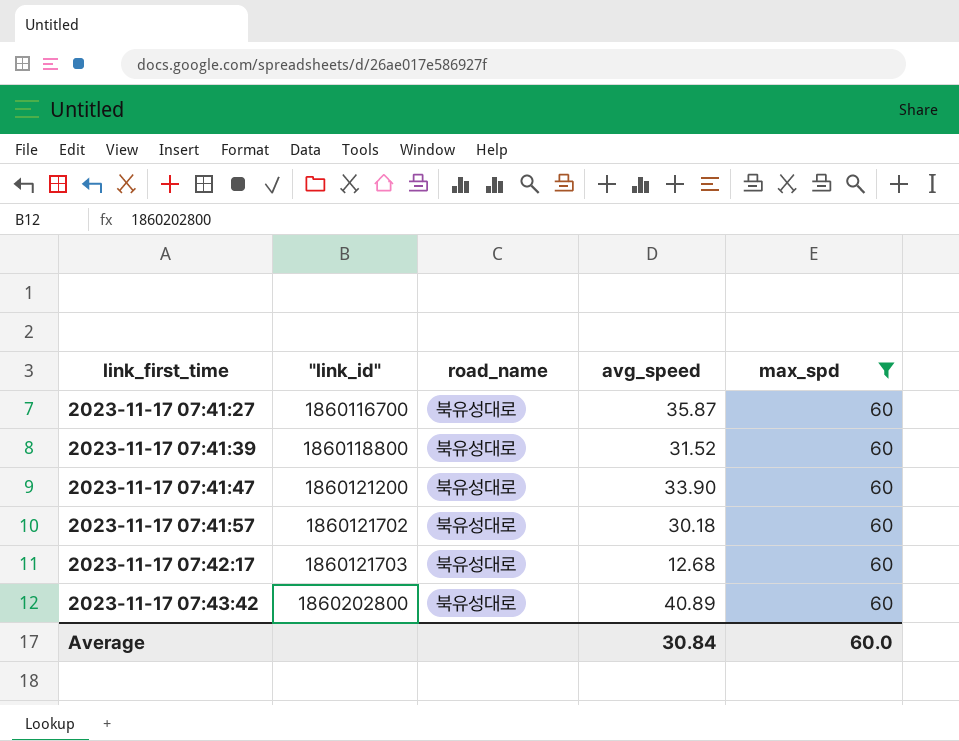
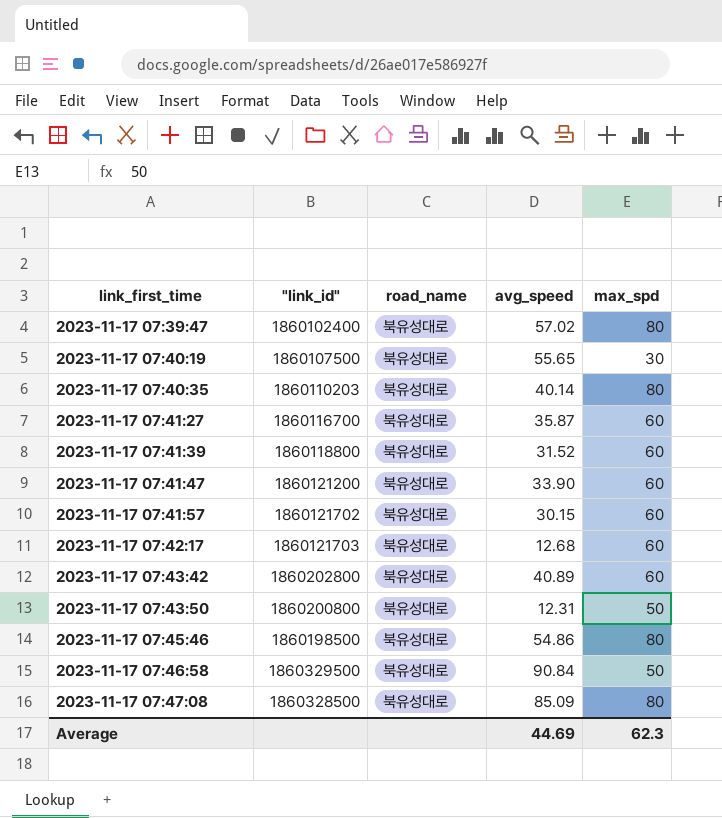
filter: max_spd = 60 -> none
2023-11-17 07:41:57 | avg_speed: 30.18 -> 30.15
Average | avg_speed: 30.84 -> 44.69
Average | max_spd: 60.0 -> 62.3

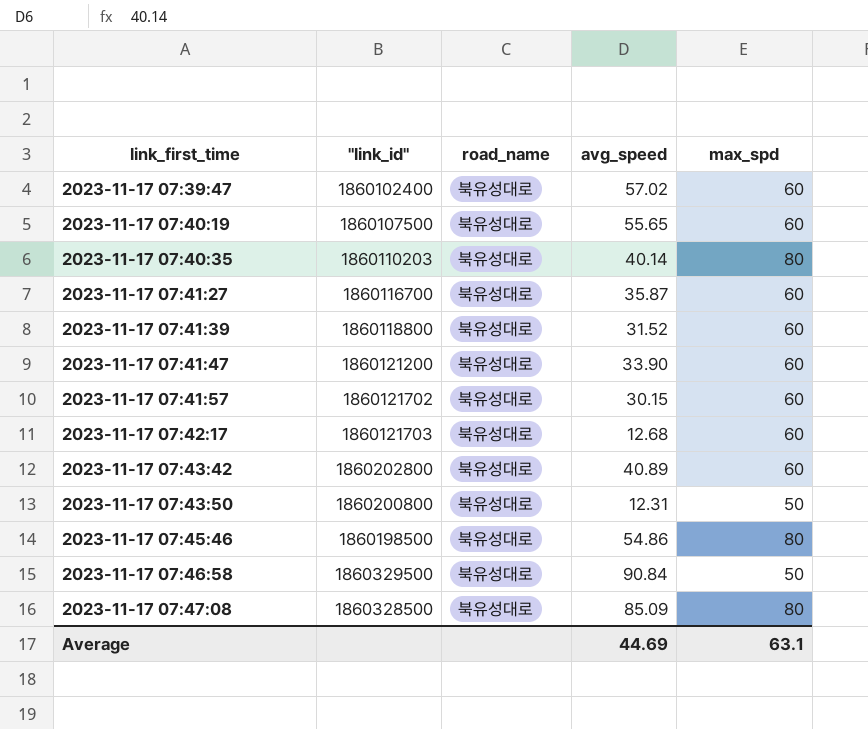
2023-11-17 07:39:47 | max_spd: 80 -> 60
2023-11-17 07:40:19 | max_spd: 30 -> 60
Average | max_spd: 62.3 -> 63.1

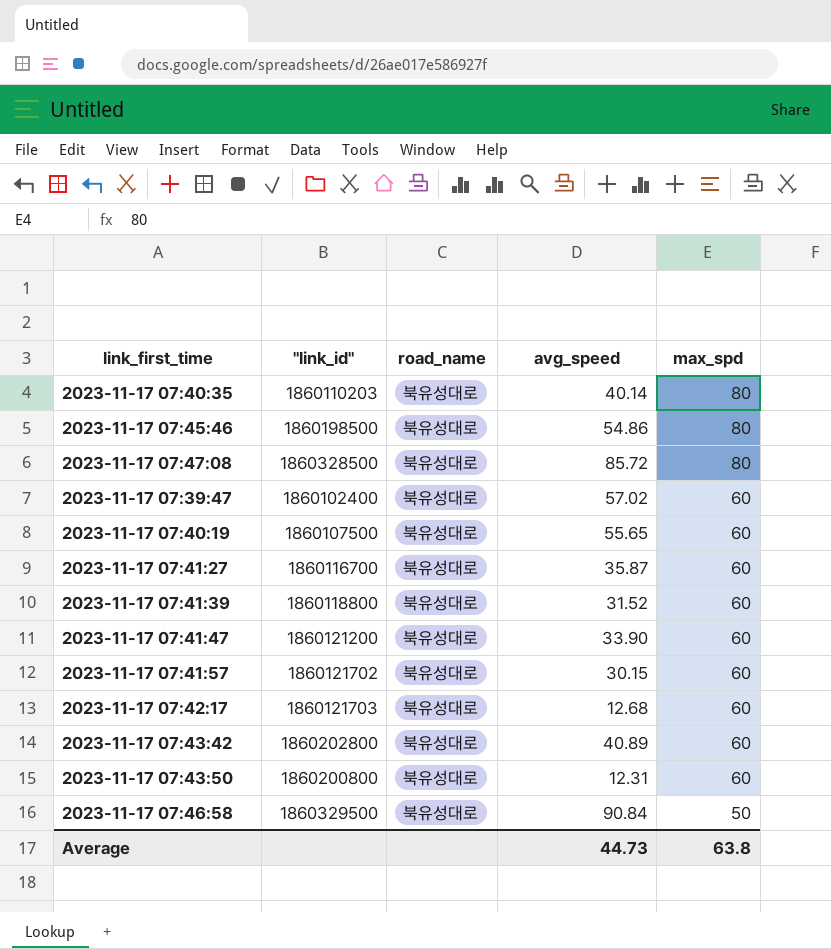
row order: link_first_time ascending -> max_spd descending
2023-11-17 07:47:08 | avg_speed: 85.09 -> 85.72
2023-11-17 07:43:50 | max_spd: 50 -> 60
Average | avg_speed: 44.69 -> 44.73
Average | max_spd: 63.1 -> 63.8

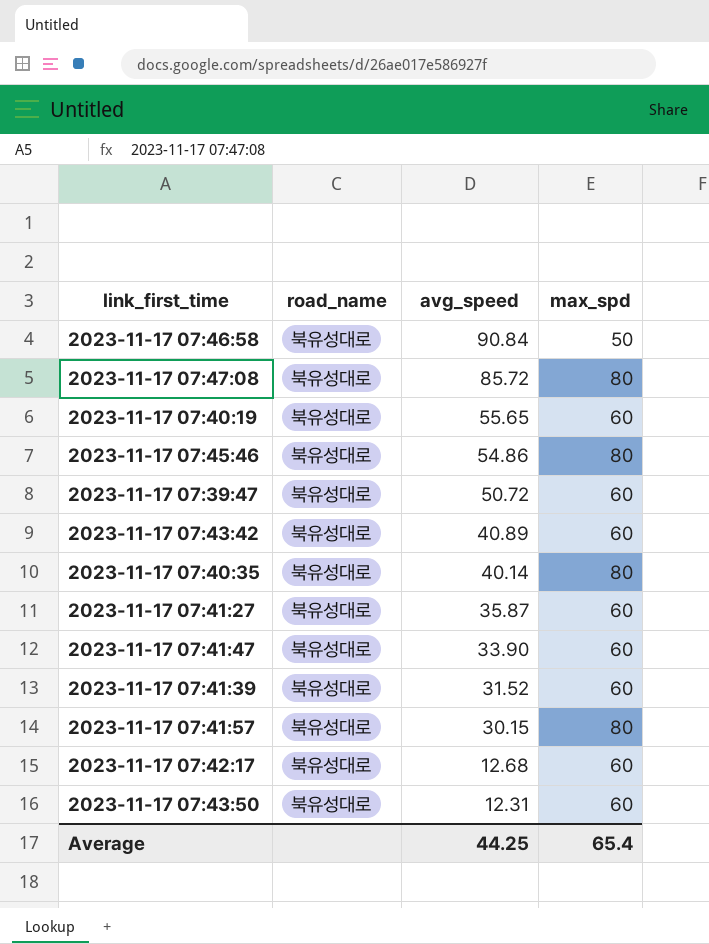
row order: max_spd descending -> avg_speed descending
column "link_id" | position: 2 -> none
2023-11-17 07:39:47 | avg_speed: 57.02 -> 50.72
2023-11-17 07:41:57 | max_spd: 60 -> 80
Average | avg_speed: 44.73 -> 44.25
Average | max_spd: 63.8 -> 65.4

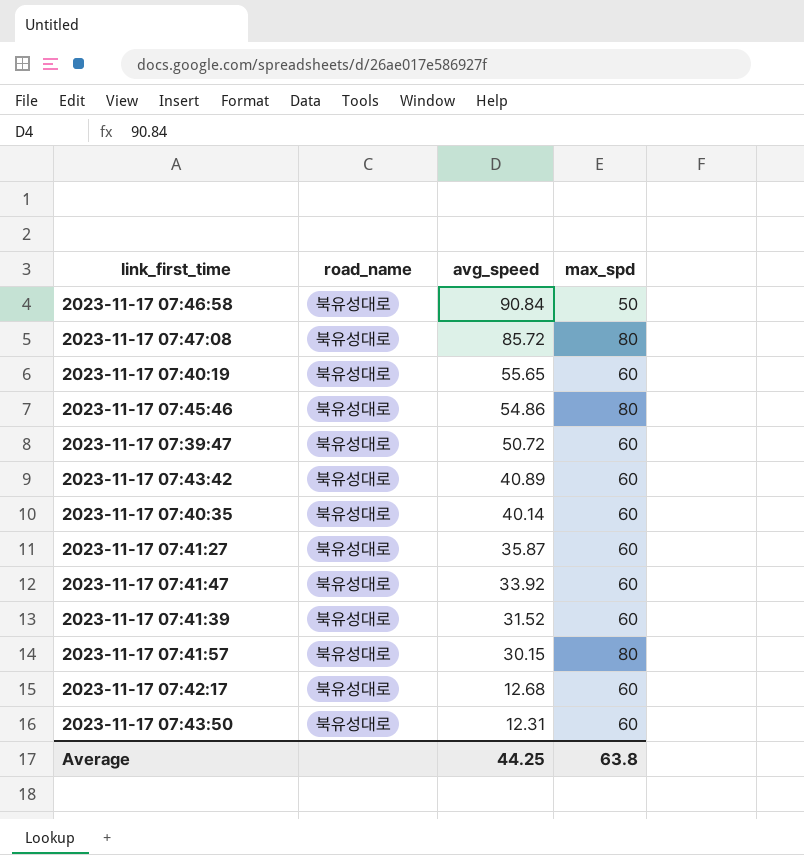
2023-11-17 07:40:35 | max_spd: 80 -> 60
2023-11-17 07:41:47 | avg_speed: 33.90 -> 33.92
Average | max_spd: 65.4 -> 63.8

